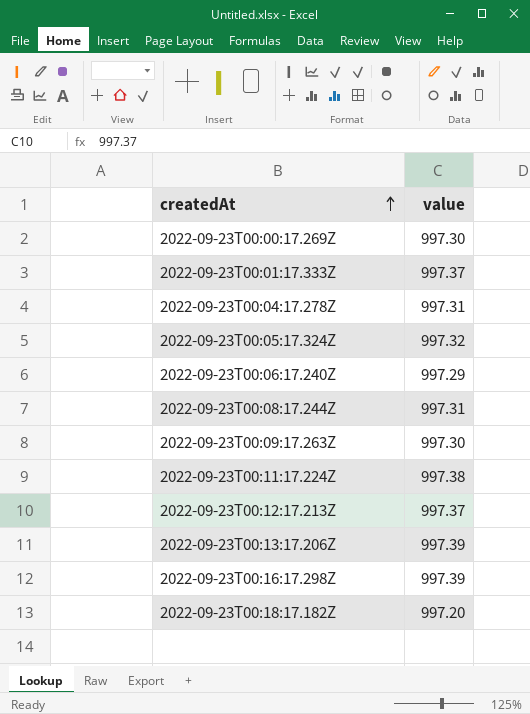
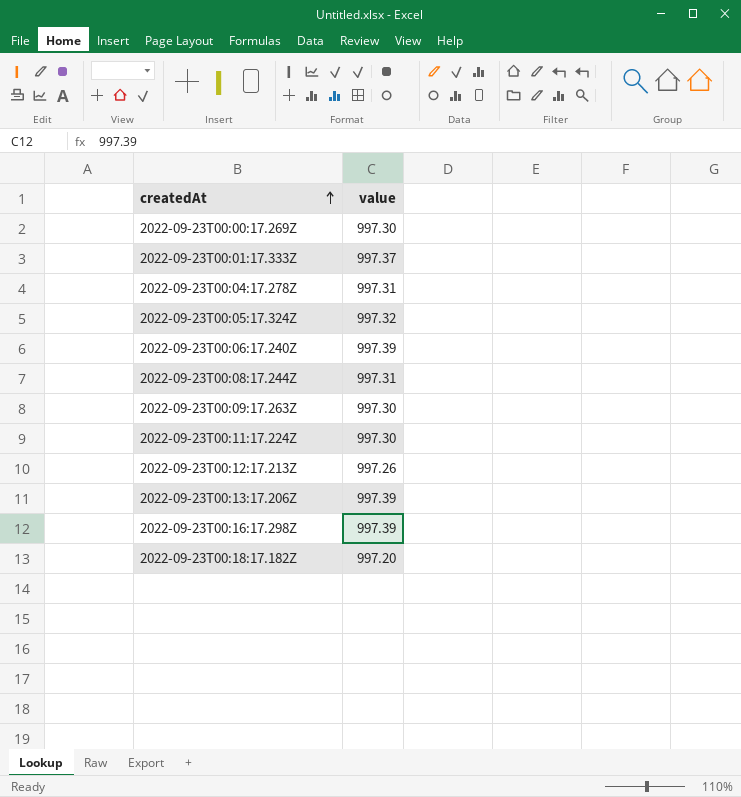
2022-09-23T00:06:17.240Z | value: 997.29 -> 997.39
2022-09-23T00:11:17.224Z | value: 997.38 -> 997.30
2022-09-23T00:12:17.213Z | value: 997.37 -> 997.26

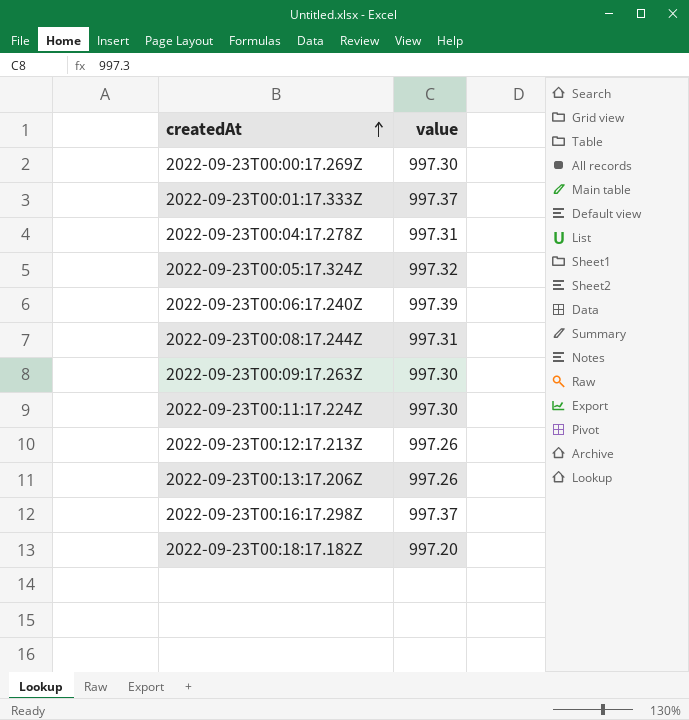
2022-09-23T00:13:17.206Z | value: 997.39 -> 997.26
2022-09-23T00:16:17.298Z | value: 997.39 -> 997.37

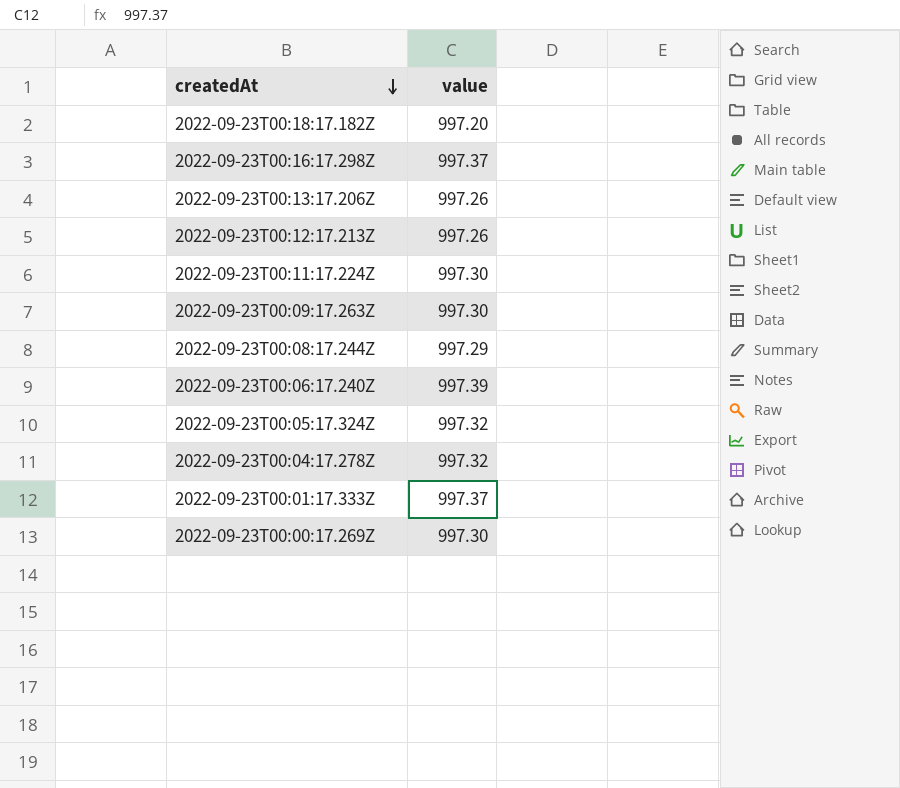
row order: createdAt ascending -> createdAt descending
2022-09-23T00:08:17.244Z | value: 997.31 -> 997.29
2022-09-23T00:04:17.278Z | value: 997.31 -> 997.32

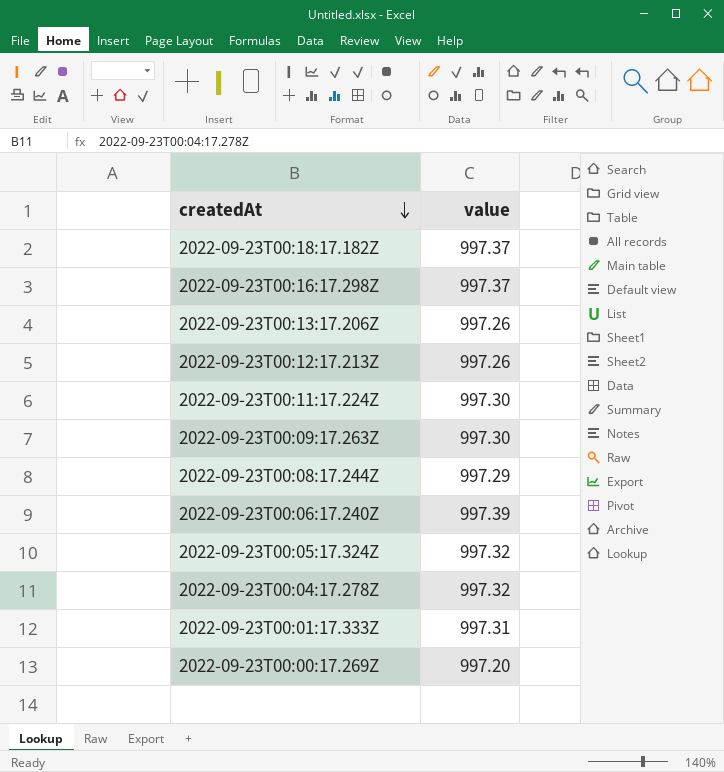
2022-09-23T00:18:17.182Z | value: 997.20 -> 997.37
2022-09-23T00:01:17.333Z | value: 997.37 -> 997.31
2022-09-23T00:00:17.269Z | value: 997.30 -> 997.20

